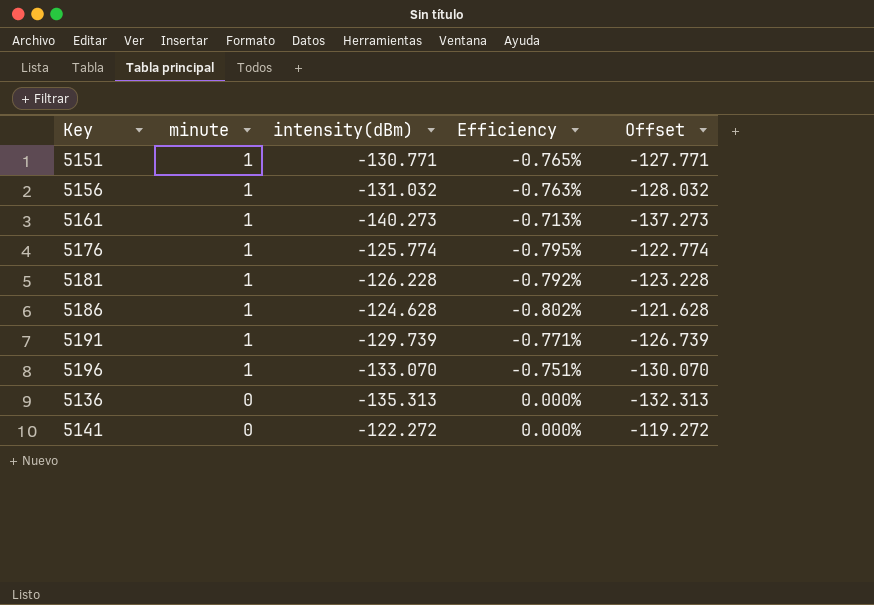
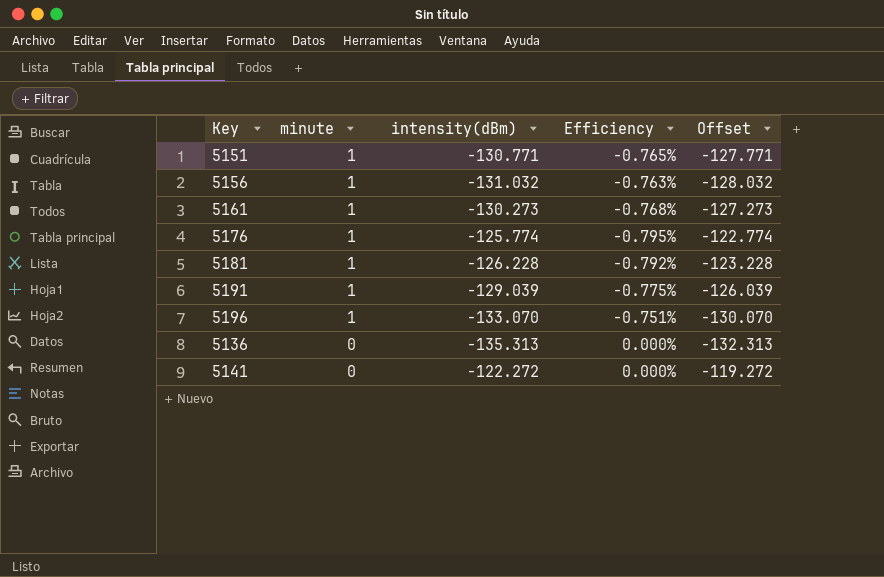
row 5186: 1 | -124.628 | -0.802% | -121.628 -> none
5161 | intensity(dBm): -140.273 -> -130.273
5161 | Efficiency: -0.713% -> -0.768%
5161 | Offset: -137.273 -> -127.273
5191 | intensity(dBm): -129.739 -> -129.039
5191 | Efficiency: -0.771% -> -0.775%
5191 | Offset: -126.739 -> -126.039

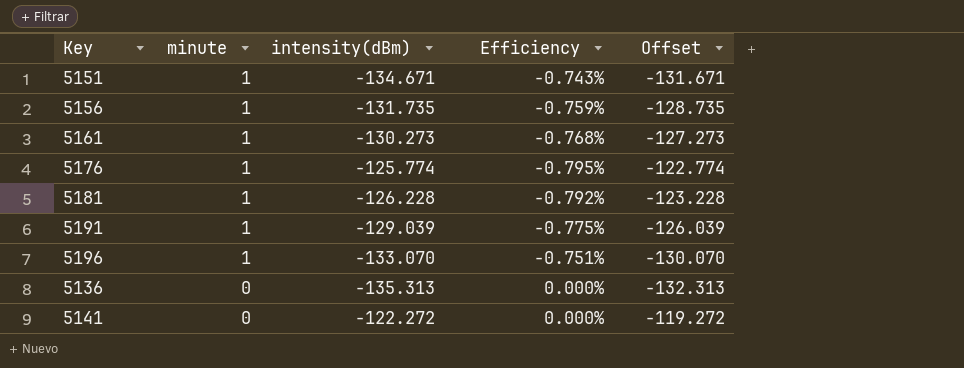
5151 | intensity(dBm): -130.771 -> -134.671
5151 | Efficiency: -0.765% -> -0.743%
5151 | Offset: -127.771 -> -131.671
5156 | intensity(dBm): -131.032 -> -131.735
5156 | Efficiency: -0.763% -> -0.759%
5156 | Offset: -128.032 -> -128.735

